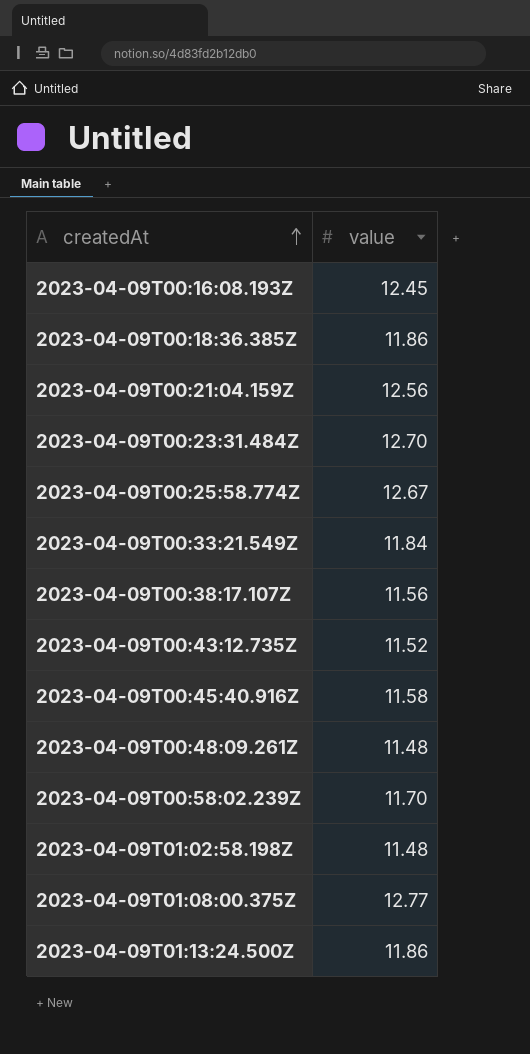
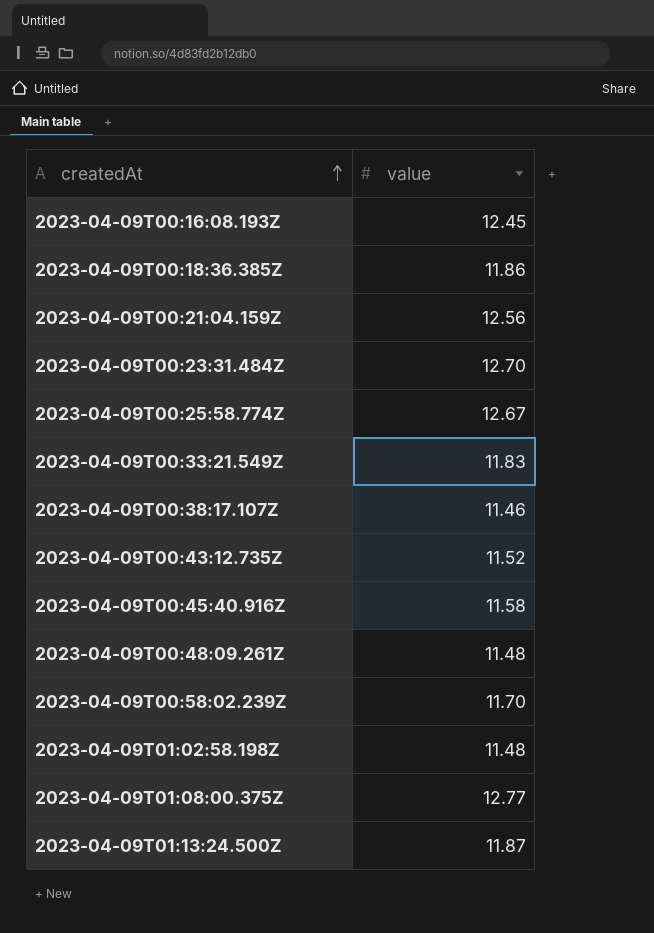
2023-04-09T00:33:21.549Z | value: 11.84 -> 11.83
2023-04-09T00:38:17.107Z | value: 11.56 -> 11.46
2023-04-09T01:13:24.500Z | value: 11.86 -> 11.87

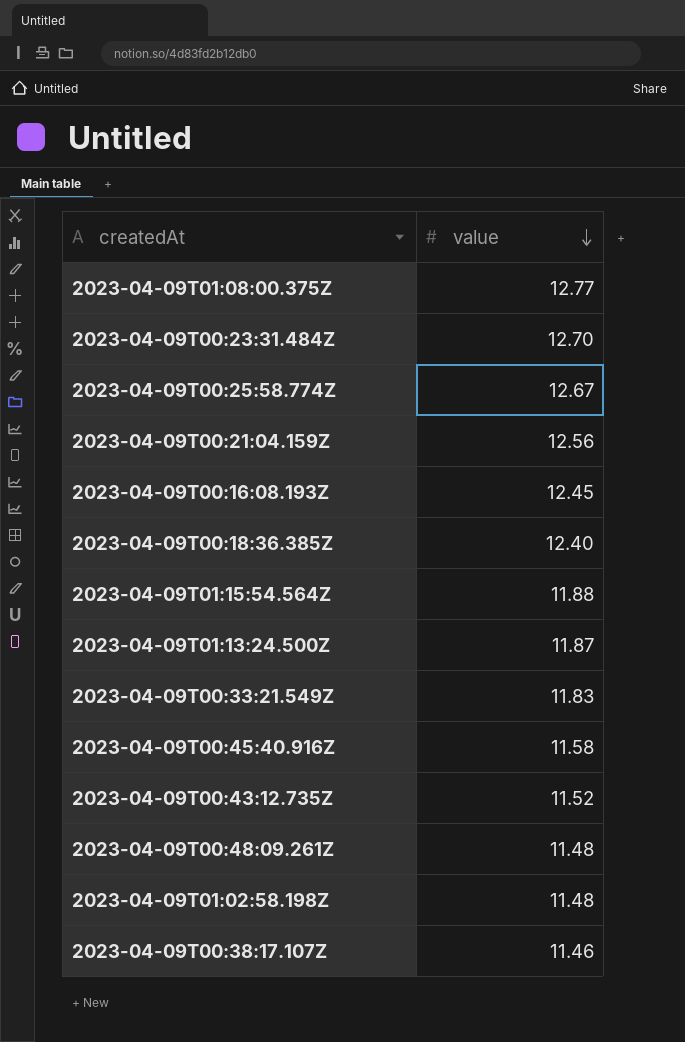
row order: createdAt ascending -> value descending
row 2023-04-09T00:58:02.239Z: 11.70 -> none
2023-04-09T00:18:36.385Z | value: 11.86 -> 12.40
row 2023-04-09T01:15:54.564Z: none -> 11.88

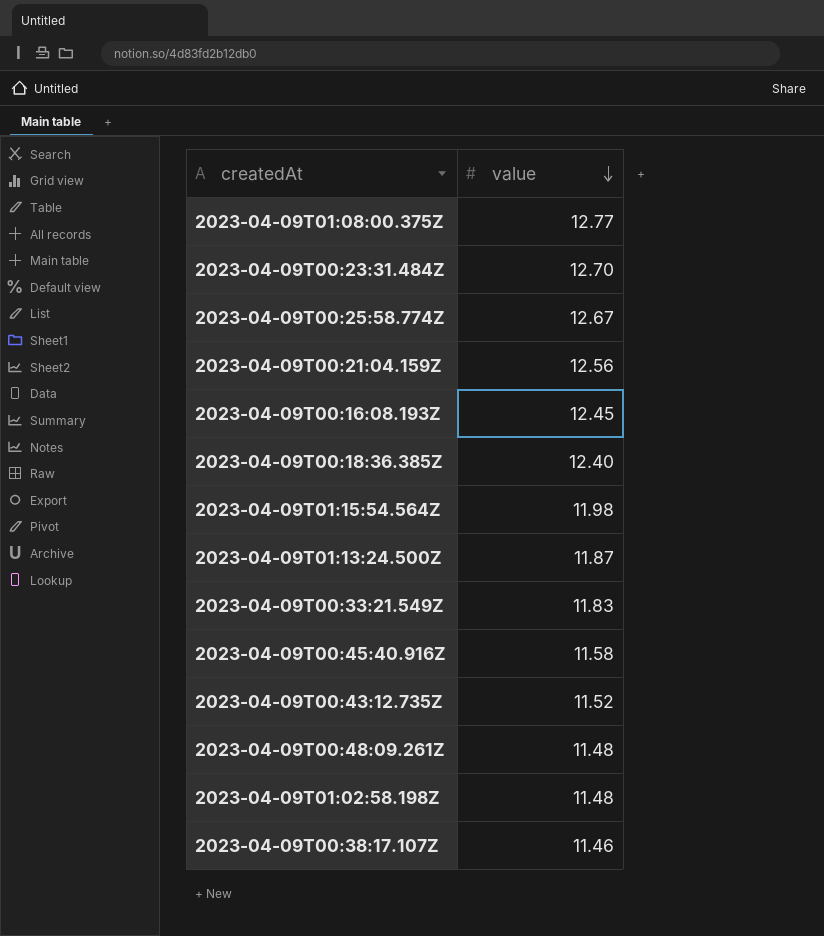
2023-04-09T01:15:54.564Z | value: 11.88 -> 11.98

